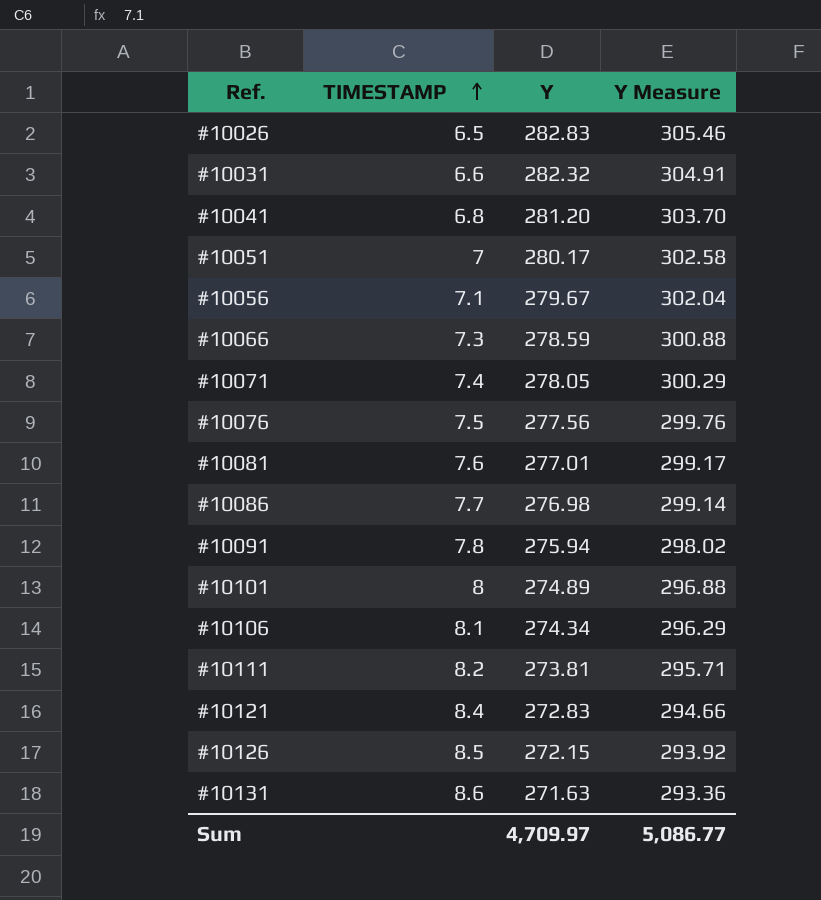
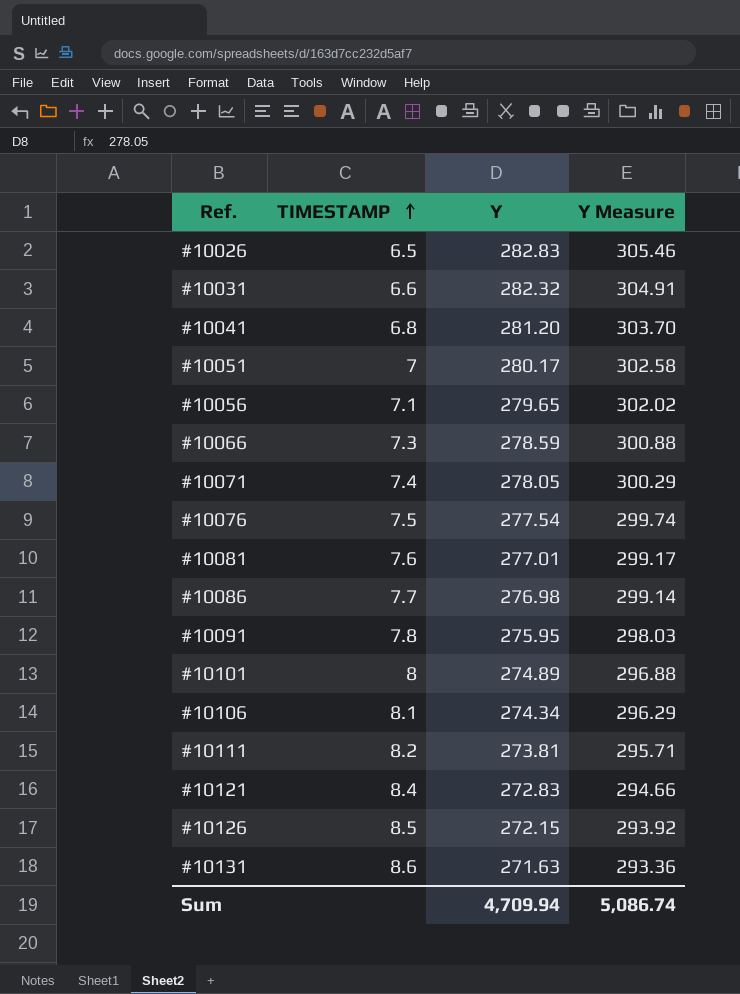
#10056 | Y: 279.67 -> 279.65
#10056 | Y Measure: 302.04 -> 302.02
#10076 | Y: 277.56 -> 277.54
#10076 | Y Measure: 299.76 -> 299.74
#10091 | Y: 275.94 -> 275.95
#10091 | Y Measure: 298.02 -> 298.03
Sum | Y: 4,709.97 -> 4,709.94
Sum | Y Measure: 5,086.77 -> 5,086.74

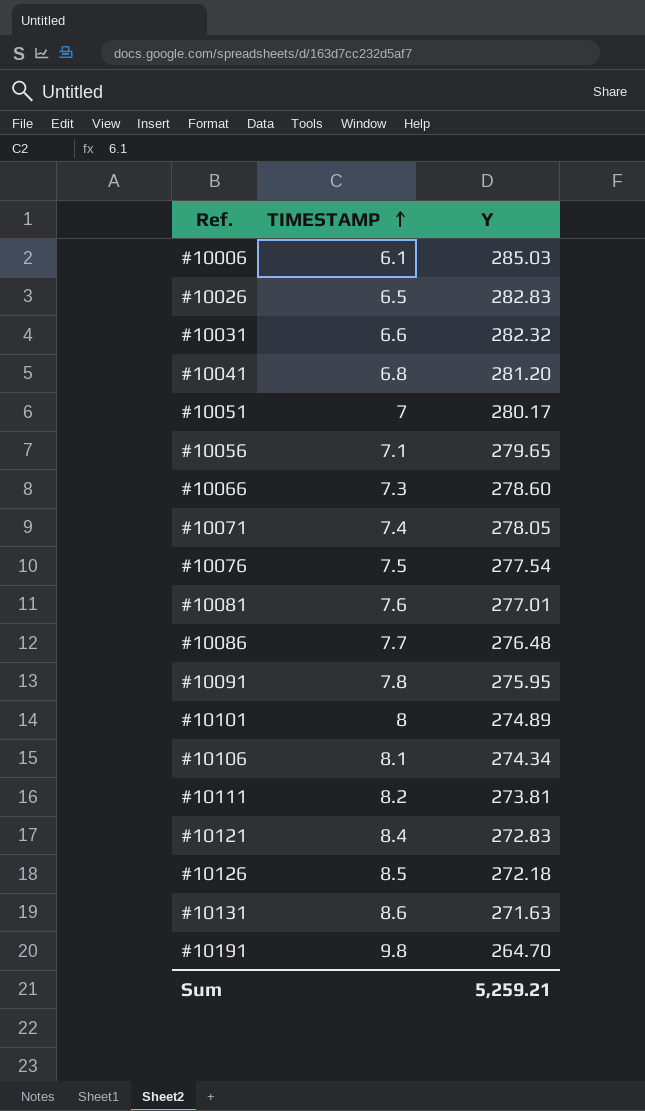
column Y Measure | formula: [Y] * 1.08 -> none
row #10006: none -> 6.1 | 285.03
#10066 | Y: 278.59 -> 278.60
#10086 | Y: 276.98 -> 276.48
#10126 | Y: 272.15 -> 272.18
row #10191: none -> 9.8 | 264.70
Sum | Y: 4,709.94 -> 5,259.21

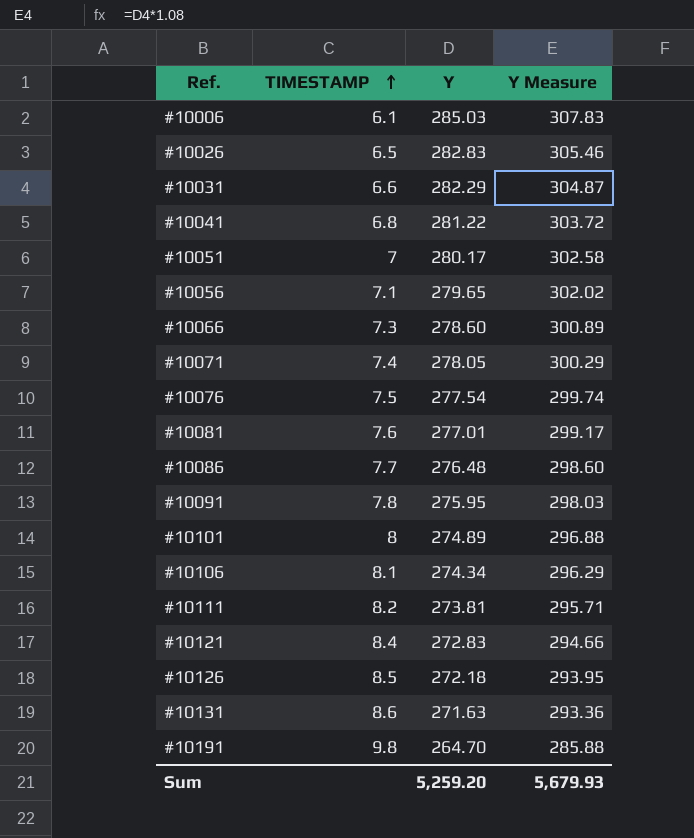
column Y Measure | formula: none -> [Y] * 1.08
#10031 | Y: 282.32 -> 282.29
#10041 | Y: 281.20 -> 281.22
Sum | Y: 5,259.21 -> 5,259.20

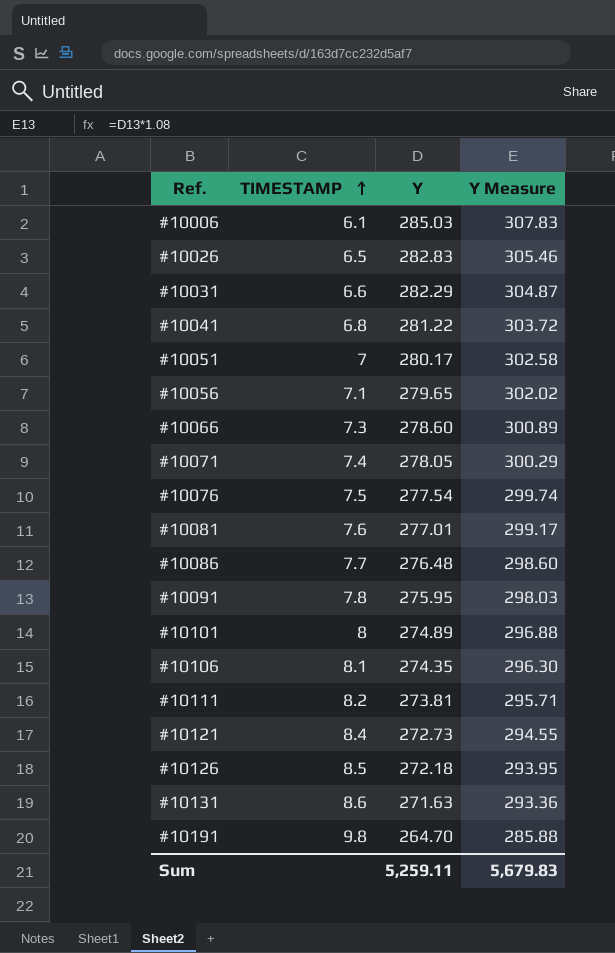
#10106 | Y: 274.34 -> 274.35
#10106 | Y Measure: 296.29 -> 296.30
#10121 | Y: 272.83 -> 272.73
#10121 | Y Measure: 294.66 -> 294.55
Sum | Y: 5,259.20 -> 5,259.11
Sum | Y Measure: 5,679.93 -> 5,679.83

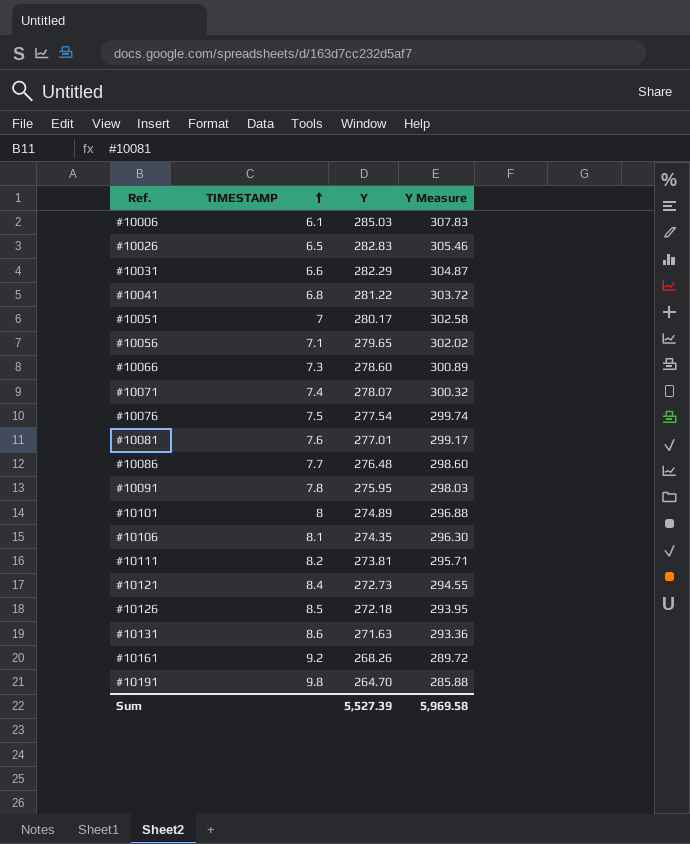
#10071 | Y: 278.05 -> 278.07
#10071 | Y Measure: 300.29 -> 300.32
row #10161: none -> 9.2 | 268.26 | 289.72
Sum | Y: 5,259.11 -> 5,527.39
Sum | Y Measure: 5,679.83 -> 5,969.58

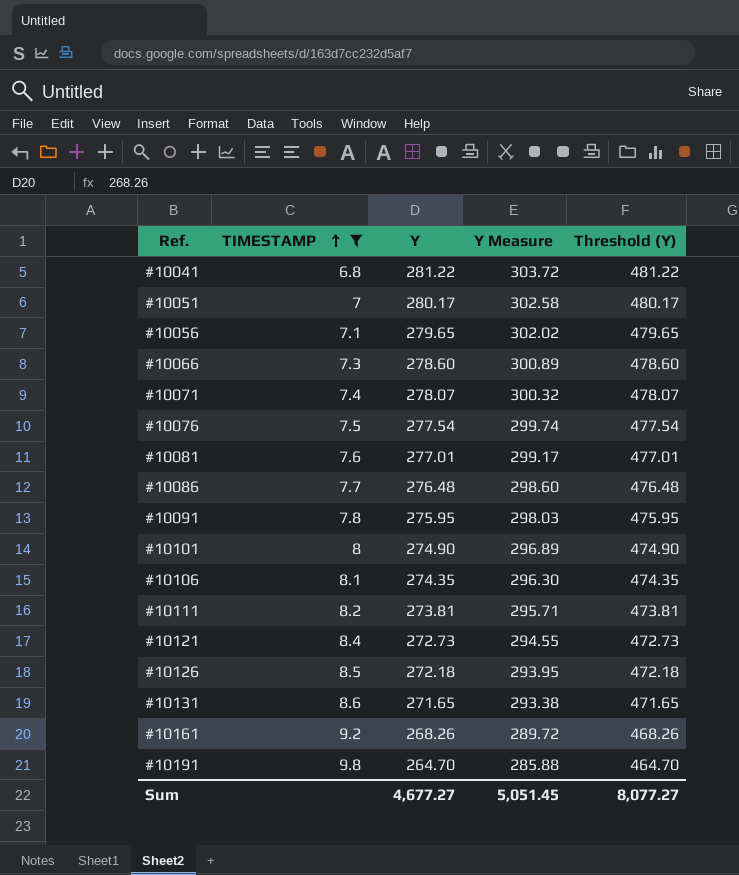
filter: none -> TIMESTAMP >= 6.8
column Threshold (Y) | formula: none -> [Y] + 200
#10101 | Y: 274.89 -> 274.90
#10101 | Y Measure: 296.88 -> 296.89
#10131 | Y: 271.63 -> 271.65
#10131 | Y Measure: 293.36 -> 293.38
Sum | Y: 5,527.39 -> 4,677.27
Sum | Y Measure: 5,969.58 -> 5,051.45

